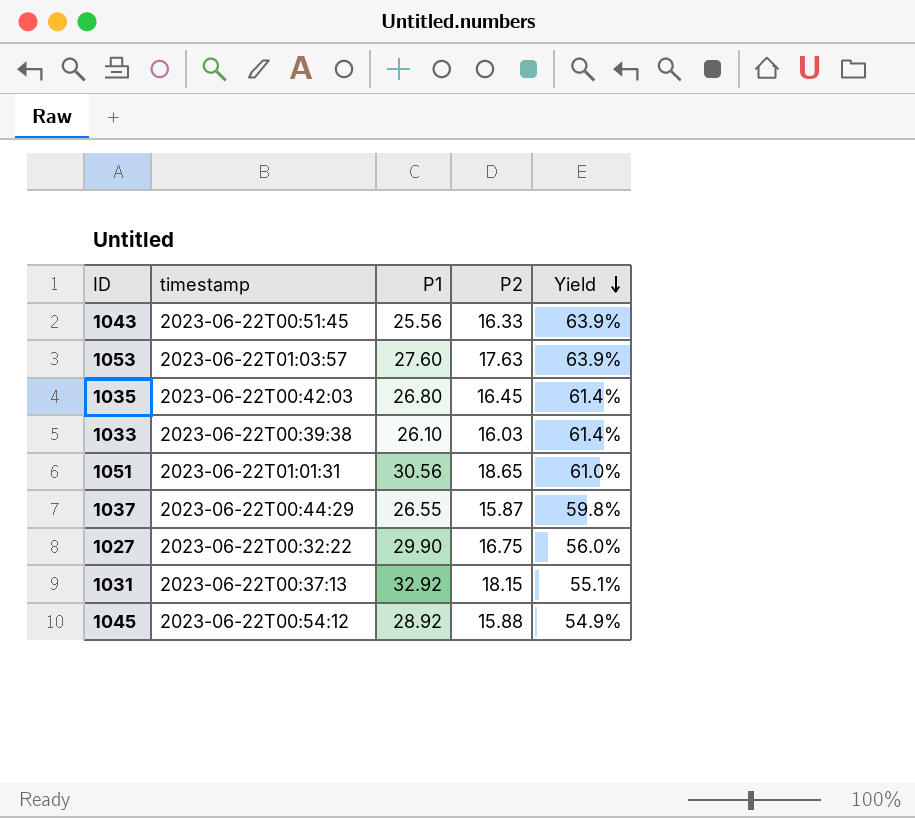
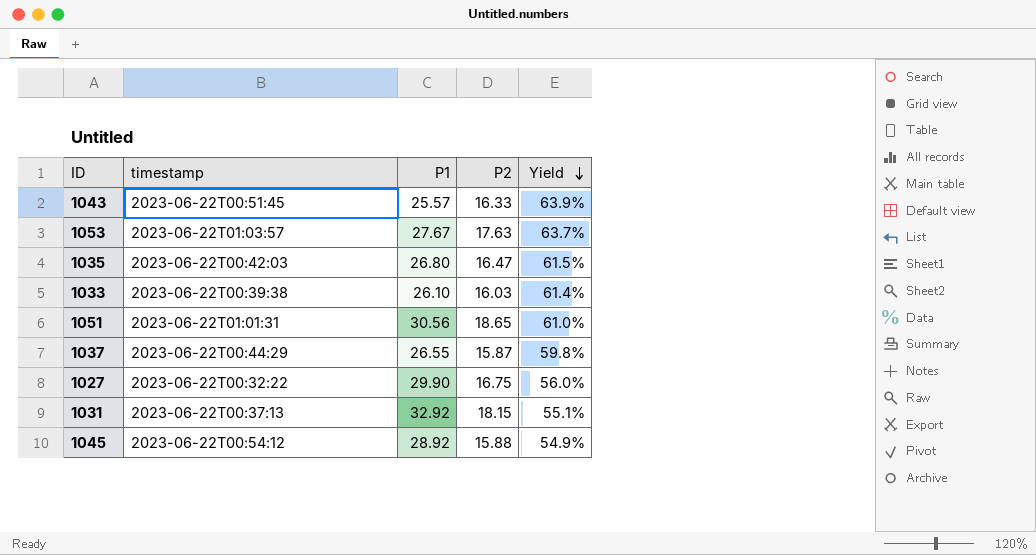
1043 | P1: 25.56 -> 25.57
1053 | P1: 27.60 -> 27.67
1053 | Yield: 63.9% -> 63.7%
1035 | P2: 16.45 -> 16.47
1035 | Yield: 61.4% -> 61.5%

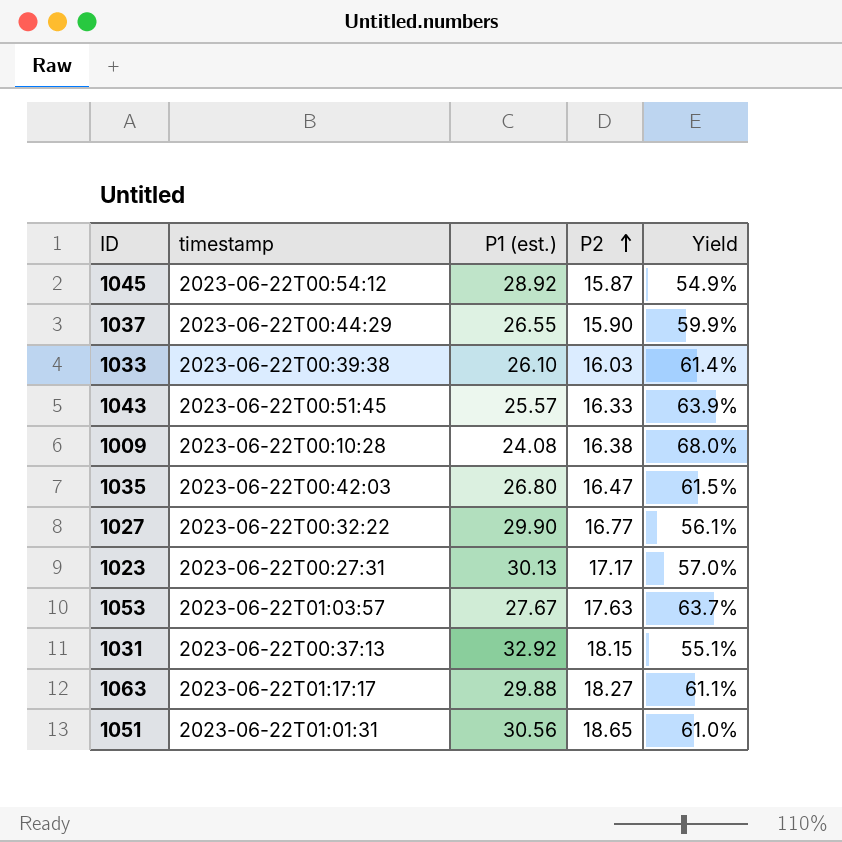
row order: Yield descending -> P2 ascending
column name: P1 -> P1 (est.)
1045 | P2: 15.88 -> 15.87
1037 | P2: 15.87 -> 15.90
1037 | Yield: 59.8% -> 59.9%
row 1009: none -> 2023-06-22T00:10:28 | 24.08 | 16.38 | 68.0%
1027 | P2: 16.75 -> 16.77
1027 | Yield: 56.0% -> 56.1%
row 1023: none -> 2023-06-22T00:27:31 | 30.13 | 17.17 | 57.0%
row 1063: none -> 2023-06-22T01:17:17 | 29.88 | 18.27 | 61.1%

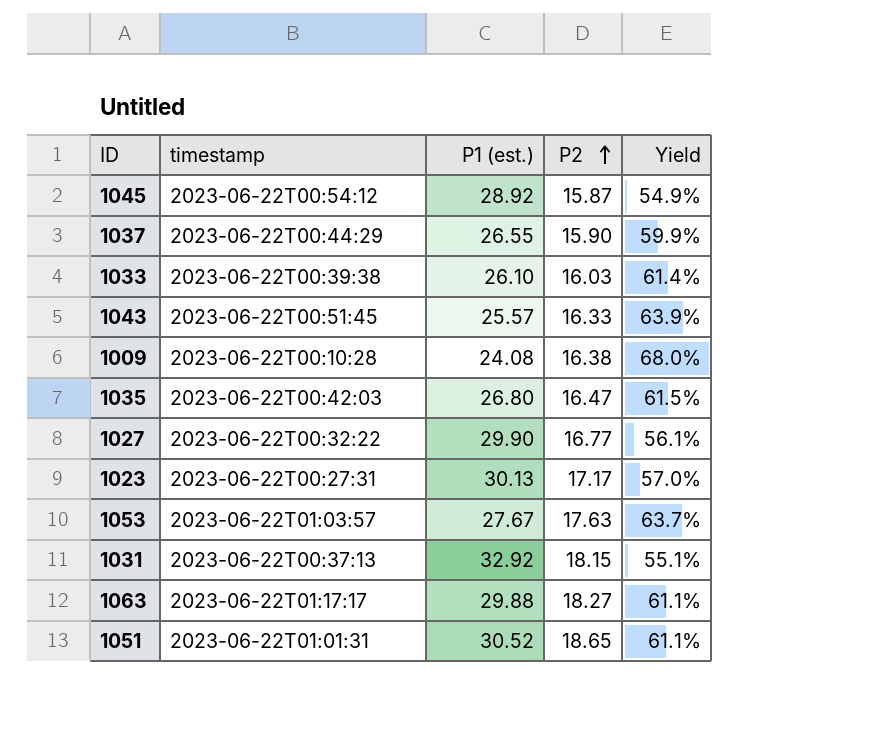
1051 | P1 (est.): 30.56 -> 30.52
1051 | Yield: 61.0% -> 61.1%

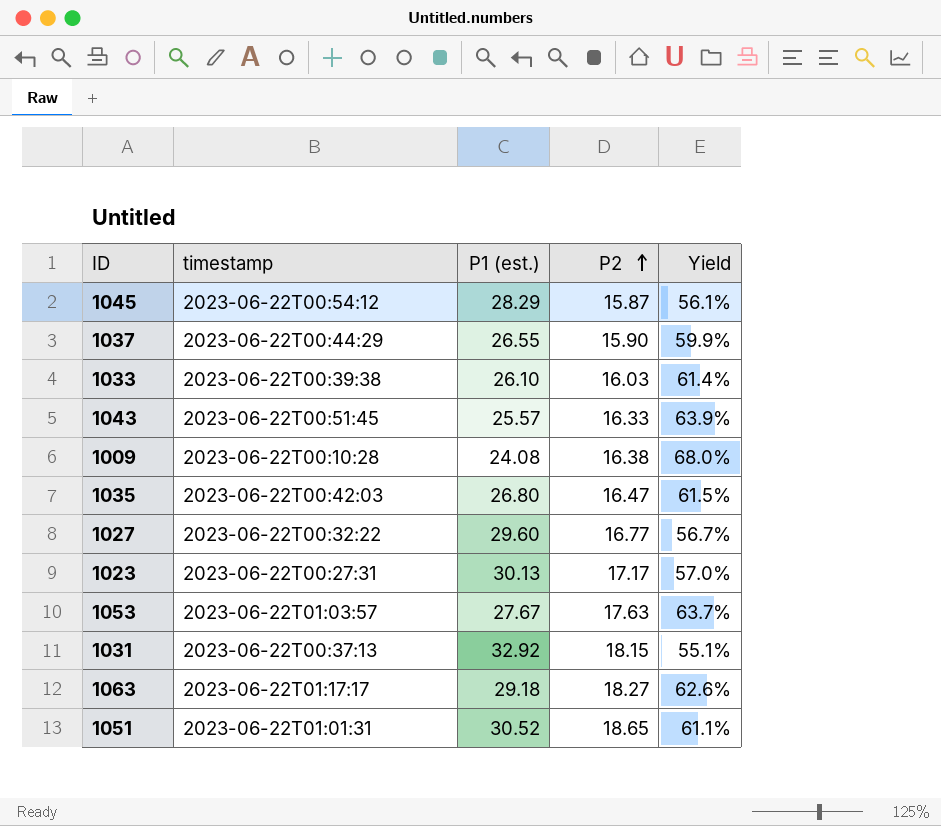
1045 | P1 (est.): 28.92 -> 28.29
1045 | Yield: 54.9% -> 56.1%
1027 | P1 (est.): 29.90 -> 29.60
1027 | Yield: 56.1% -> 56.7%
1063 | P1 (est.): 29.88 -> 29.18
1063 | Yield: 61.1% -> 62.6%

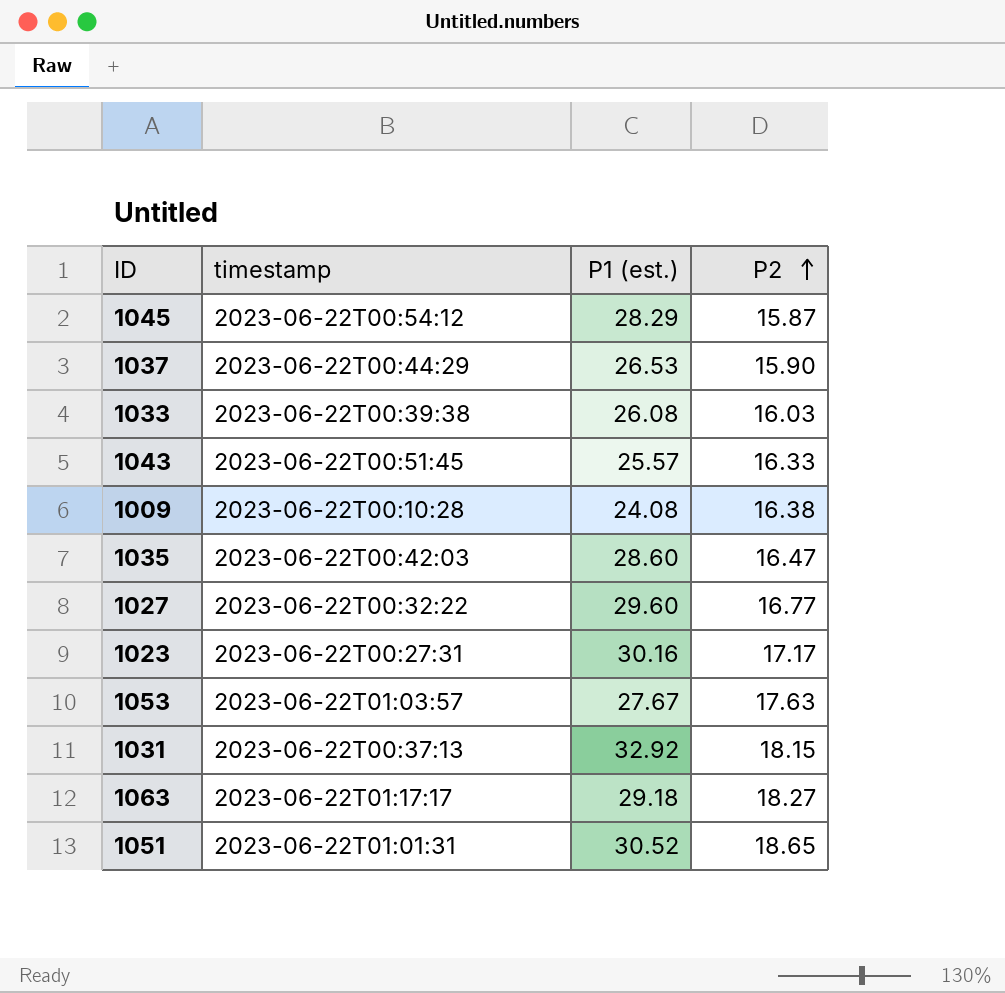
column Yield | formula: [P2] / [P1 (est.)] -> none
1037 | P1 (est.): 26.55 -> 26.53
1033 | P1 (est.): 26.10 -> 26.08
1035 | P1 (est.): 26.80 -> 28.60
1023 | P1 (est.): 30.13 -> 30.16

